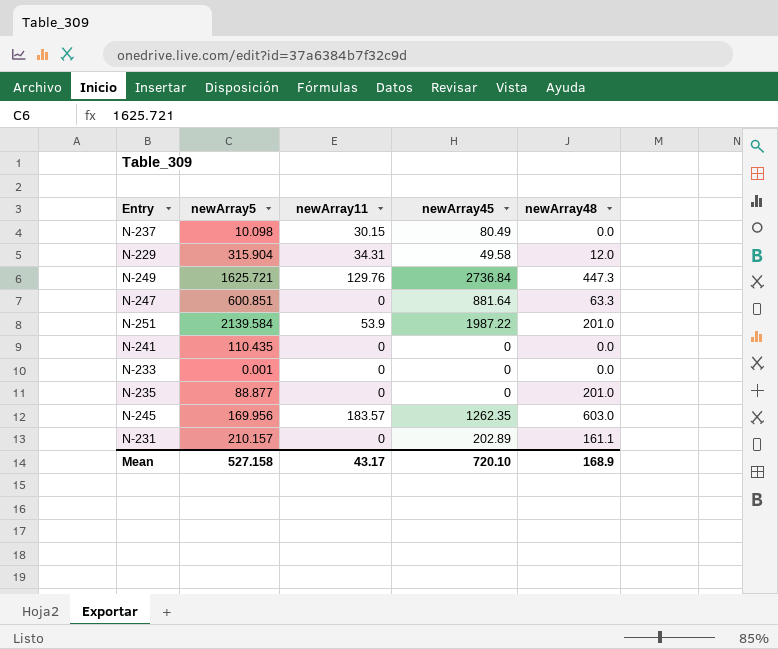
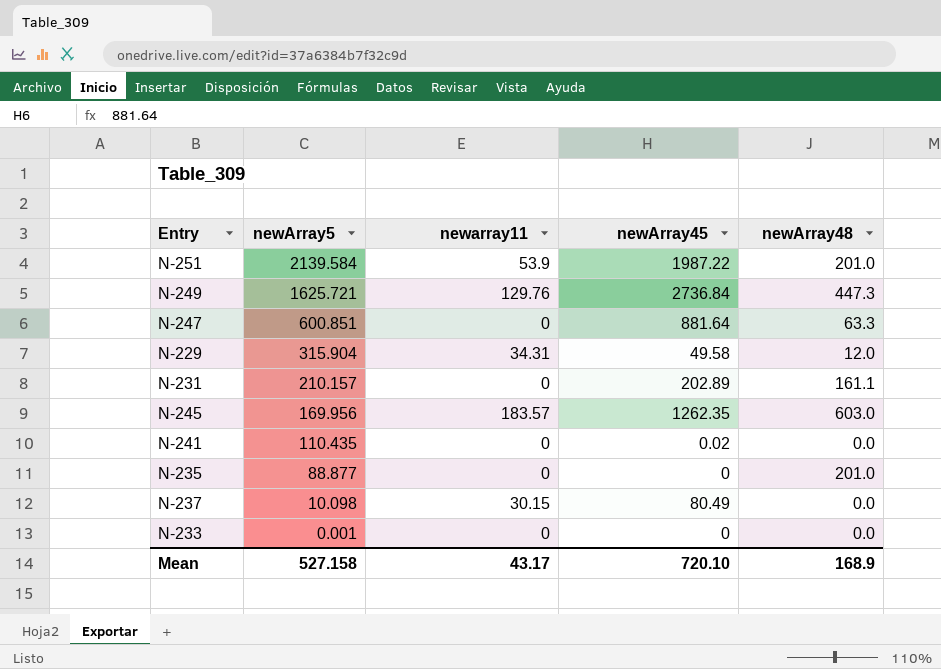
row order: none -> newArray5 descending
column name: newArray11 -> newarray11
N-241 | newArray45: 0 -> 0.02

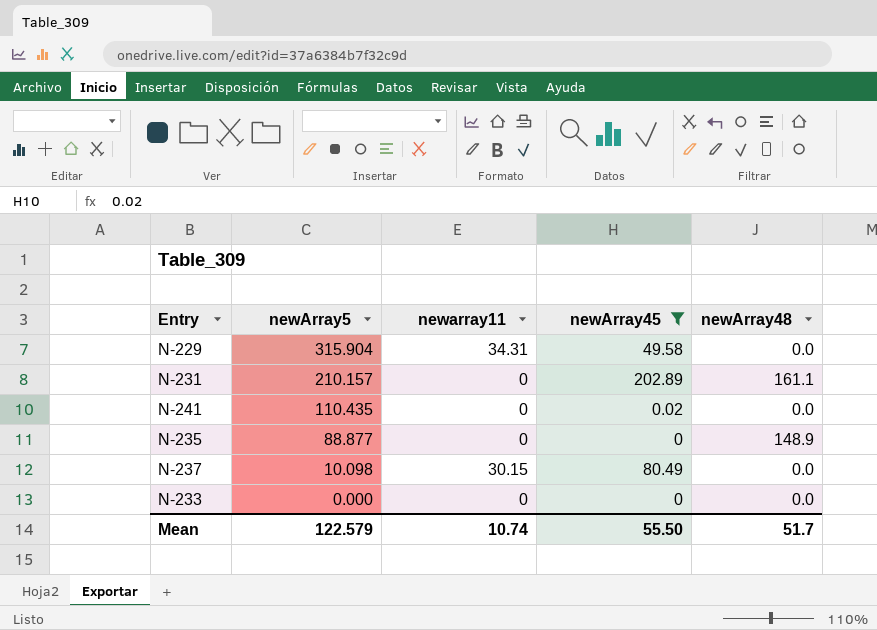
filter: none -> newArray45 <= 202.89
N-229 | newArray48: 12.0 -> 0.0
N-235 | newArray48: 201.0 -> 148.9
N-233 | newArray5: 0.001 -> 0.000
Mean | newArray5: 527.158 -> 122.579
Mean | newarray11: 43.17 -> 10.74
Mean | newArray45: 720.10 -> 55.50
Mean | newArray48: 168.9 -> 51.7

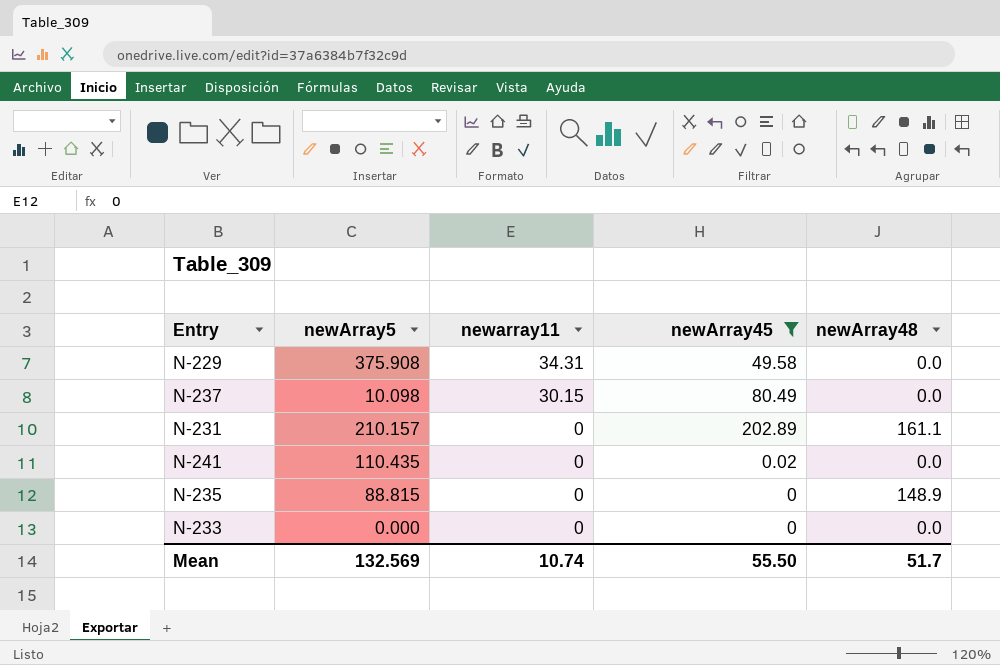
row order: newArray5 descending -> newarray11 descending
N-229 | newArray5: 315.904 -> 375.908
N-235 | newArray5: 88.877 -> 88.815
Mean | newArray5: 122.579 -> 132.569

